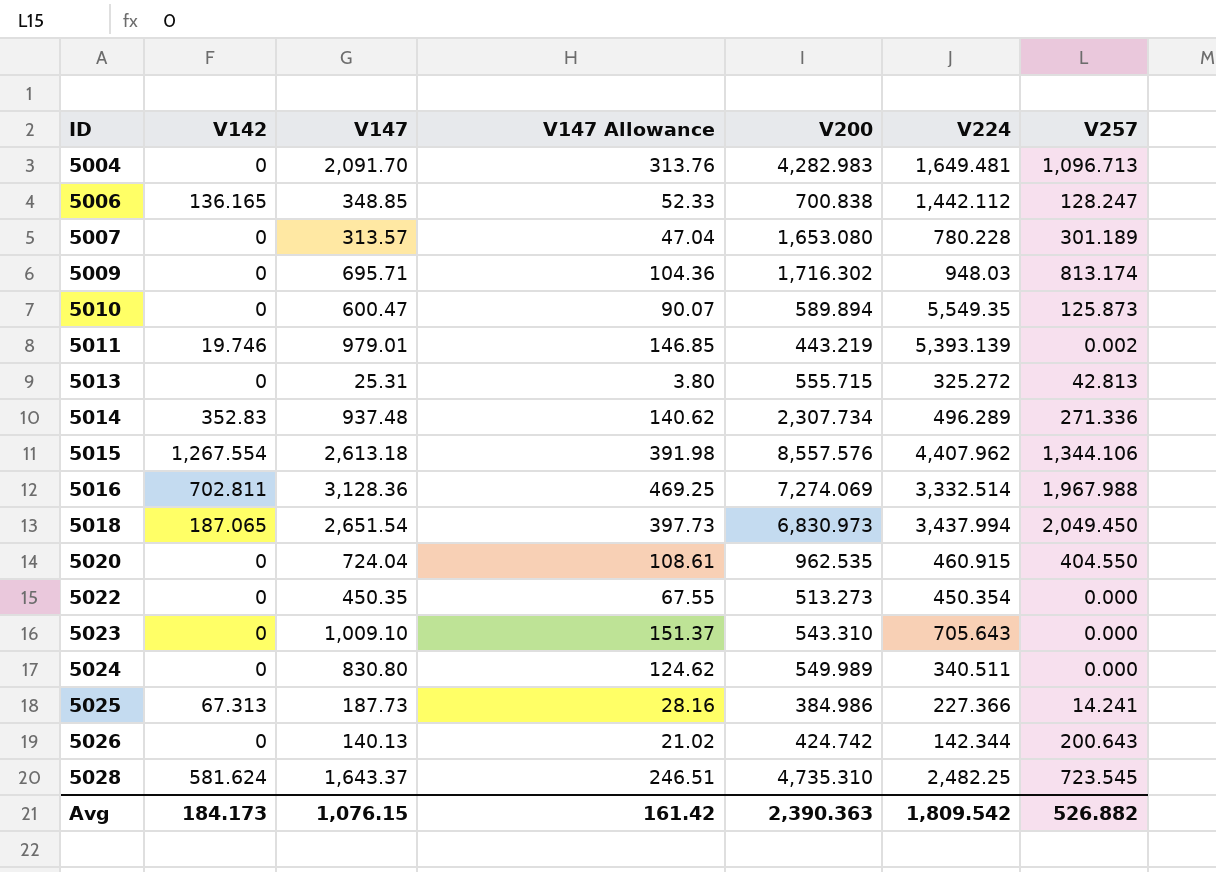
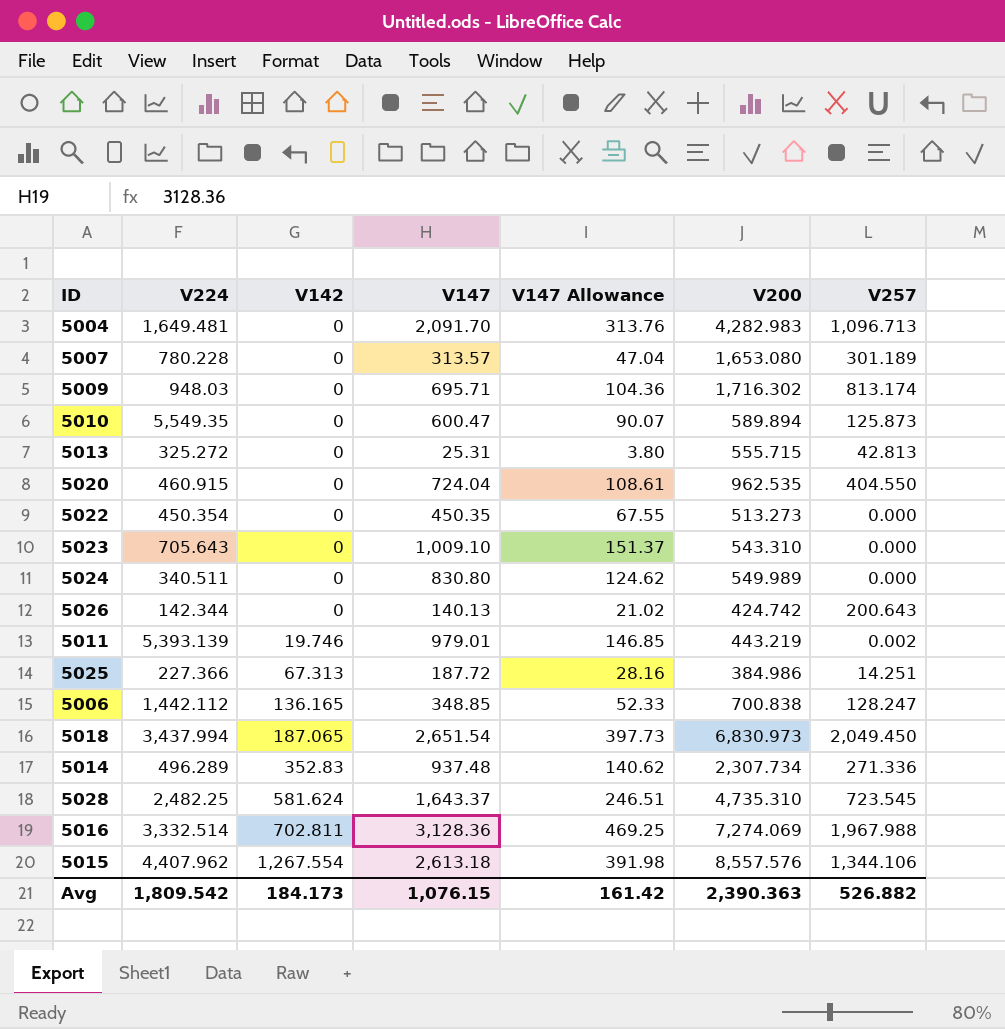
row order: ID ascending -> V142 ascending
column V224 | position: 6 -> 2
5025 | V147: 187.73 -> 187.72
5025 | V257: 14.241 -> 14.251

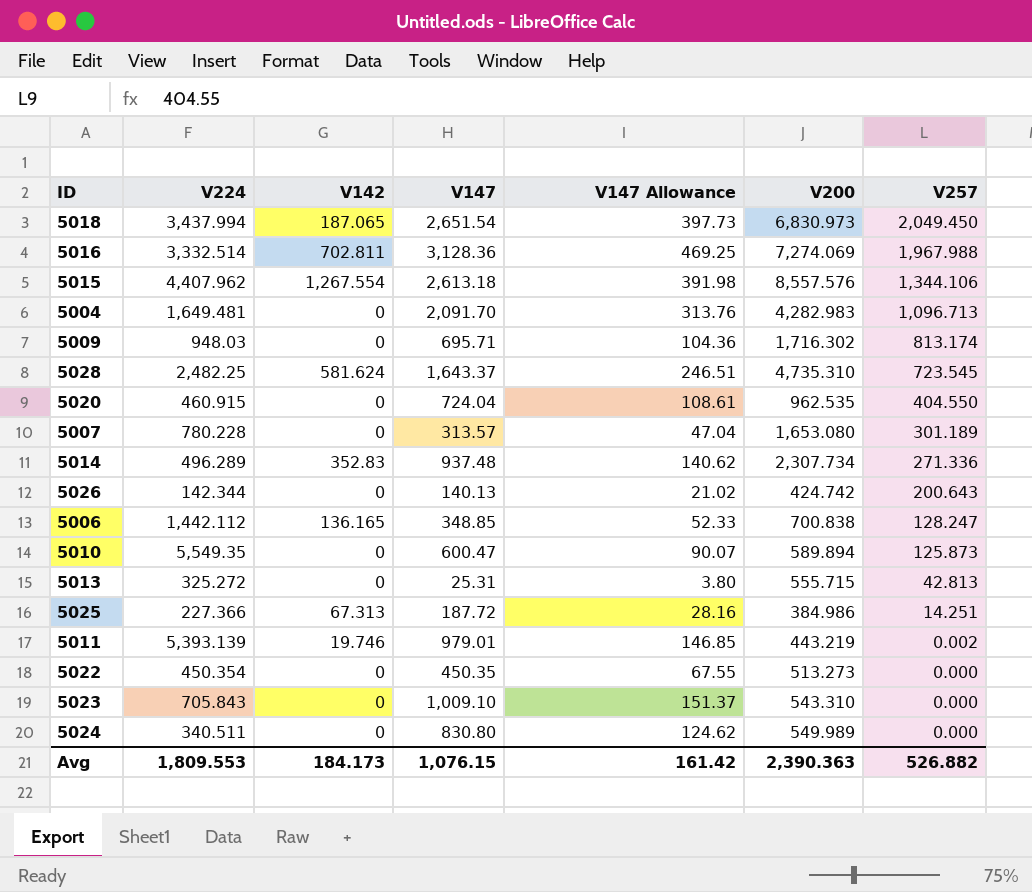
row order: V142 ascending -> V257 descending
5023 | V224: 705.643 -> 705.843
Avg | V224: 1,809.542 -> 1,809.553

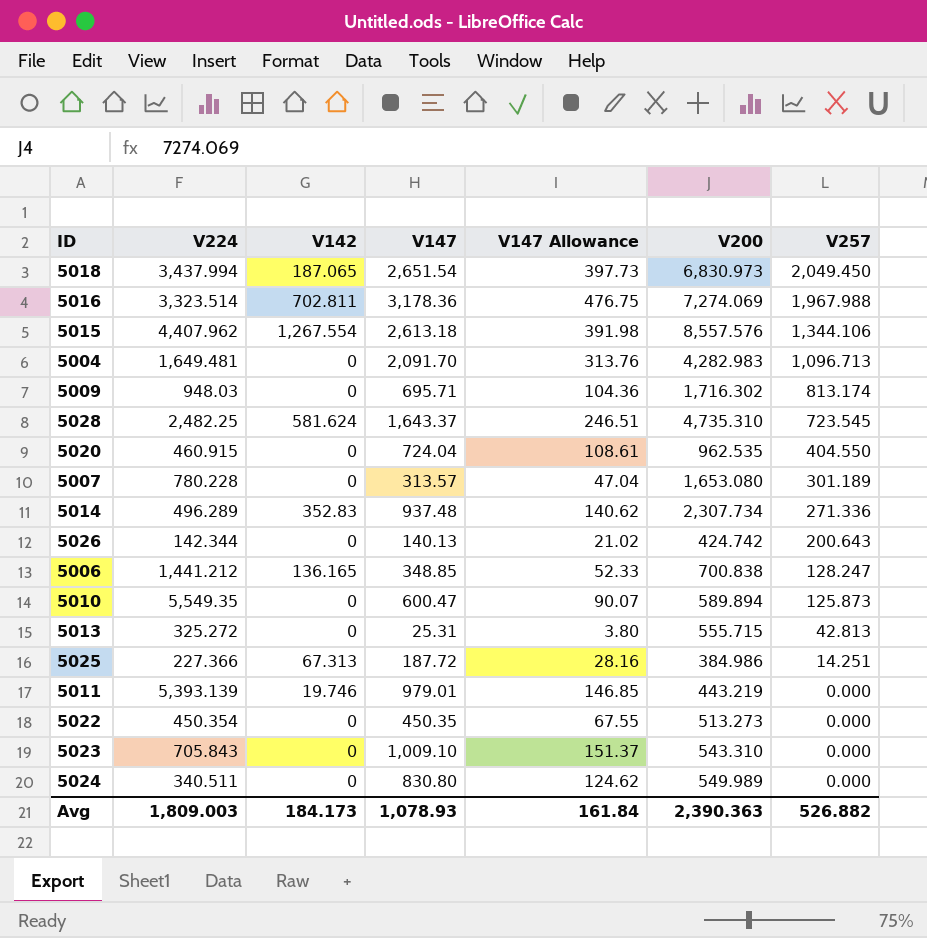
5016 | V224: 3,332.514 -> 3,323.514
5016 | V147: 3,128.36 -> 3,178.36
5016 | V147 Allowance: 469.25 -> 476.75
5006 | V224: 1,442.112 -> 1,441.212
5011 | V257: 0.002 -> 0.000
Avg | V224: 1,809.553 -> 1,809.003
Avg | V147: 1,076.15 -> 1,078.93
Avg | V147 Allowance: 161.42 -> 161.84

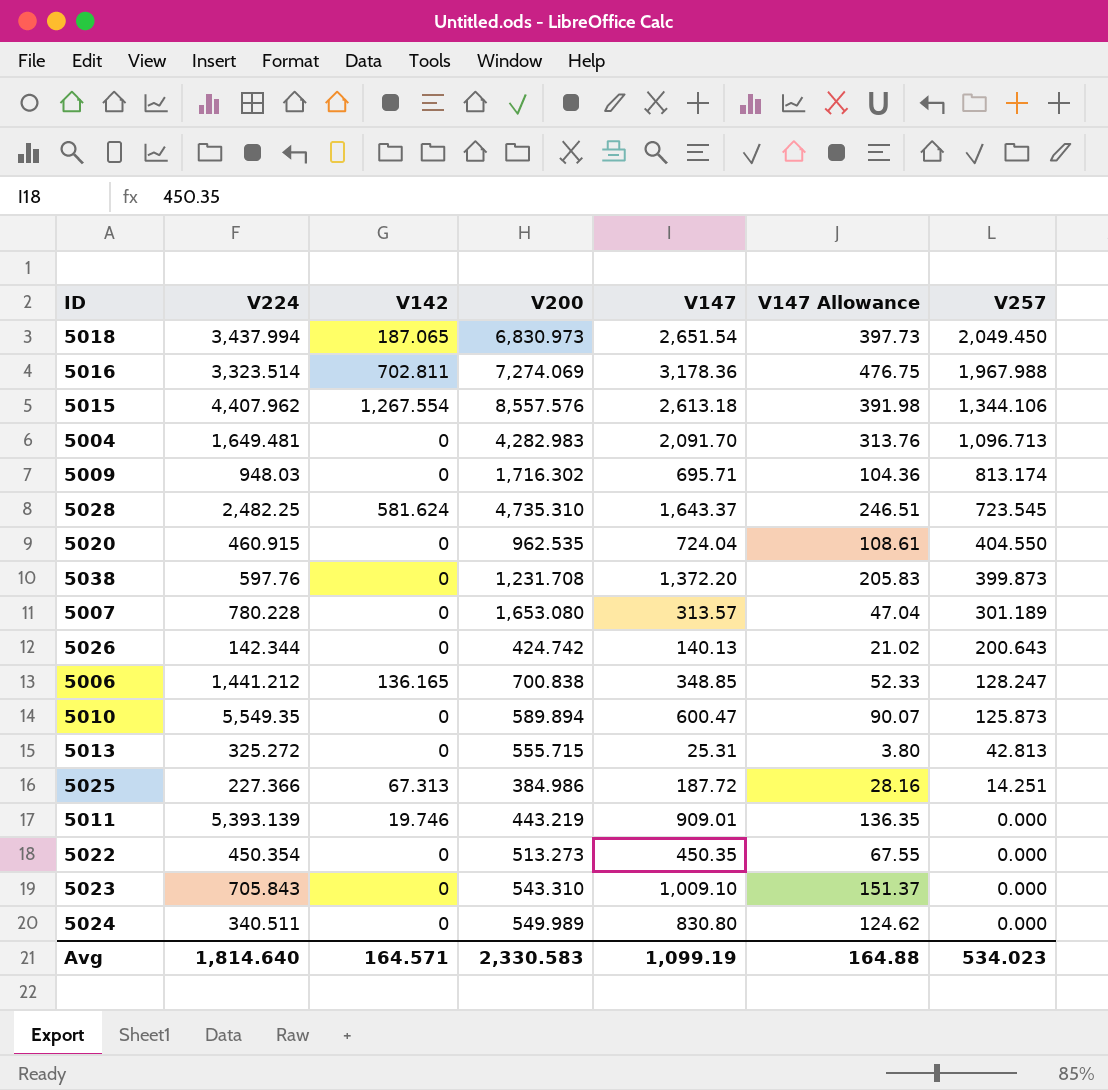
column V200 | position: 6 -> 4
row 5014: 496.289 | 352.83 | 937.48 | 140.62 | 2,307.734 | 271.336 -> none
row 5038: none -> 597.76 | 0 | 1,231.708 | 1,372.20 | 205.83 | 399.873
5011 | V147: 979.01 -> 909.01
5011 | V147 Allowance: 146.85 -> 136.35
Avg | V224: 1,809.003 -> 1,814.640
Avg | V142: 184.173 -> 164.571
Avg | V200: 2,390.363 -> 2,330.583
Avg | V147: 1,078.93 -> 1,099.19
Avg | V147 Allowance: 161.84 -> 164.88
Avg | V257: 526.882 -> 534.023

